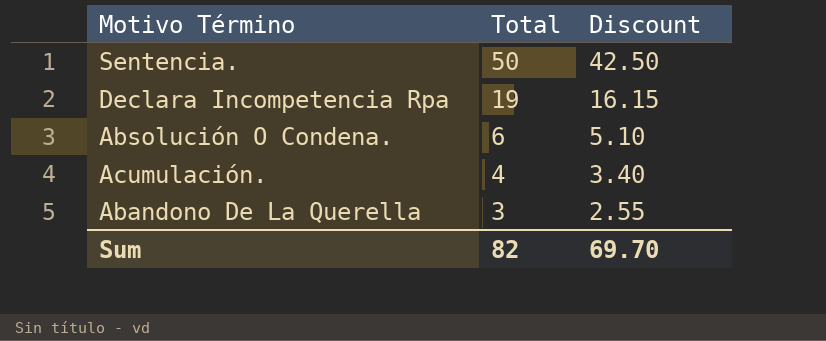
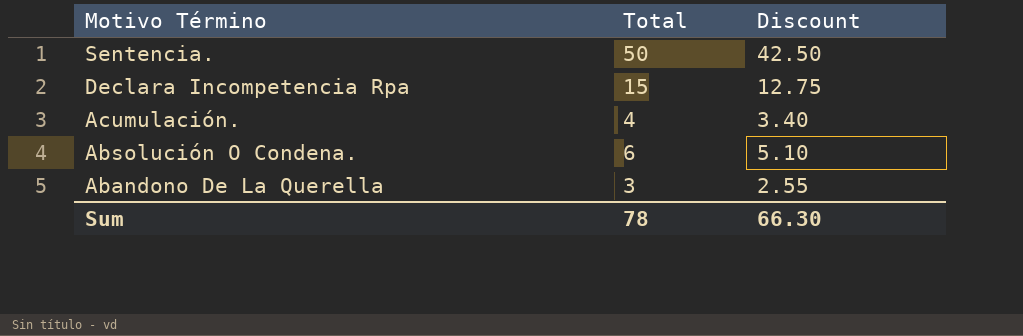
row order: Total descending -> Motivo Término descending
Declara Incompetencia Rpa | Total: 19 -> 15
Declara Incompetencia Rpa | Discount: 16.15 -> 12.75
Sum | Total: 82 -> 78
Sum | Discount: 69.70 -> 66.30

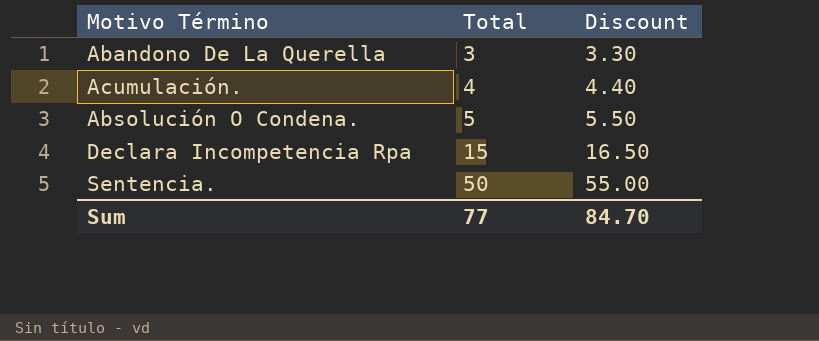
row order: Motivo Término descending -> Total ascending
column Discount | formula: [Total] * 0.85 -> [Total] * 1.1
Absolución O Condena. | Total: 6 -> 5
Sum | Total: 78 -> 77
Sum | Discount: 66.30 -> 84.70

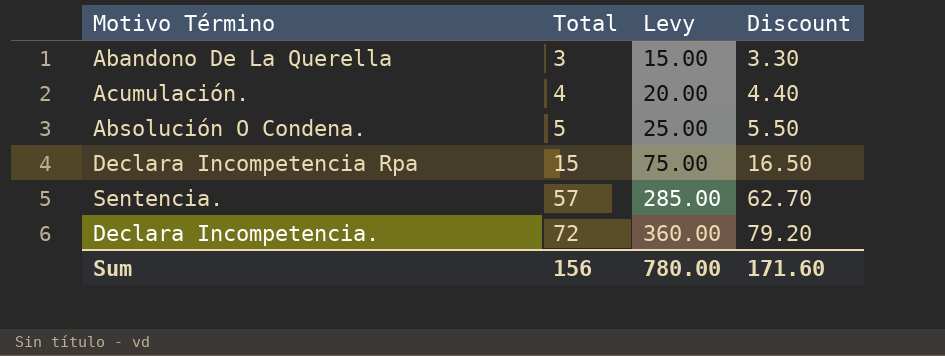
column Levy | formula: none -> [Total] * 5
Sentencia. | Total: 50 -> 57
Sentencia. | Discount: 55.00 -> 62.70
row Declara Incompetencia.: none -> 72 | 360.00 | 79.20
Sum | Total: 77 -> 156
Sum | Discount: 84.70 -> 171.60

